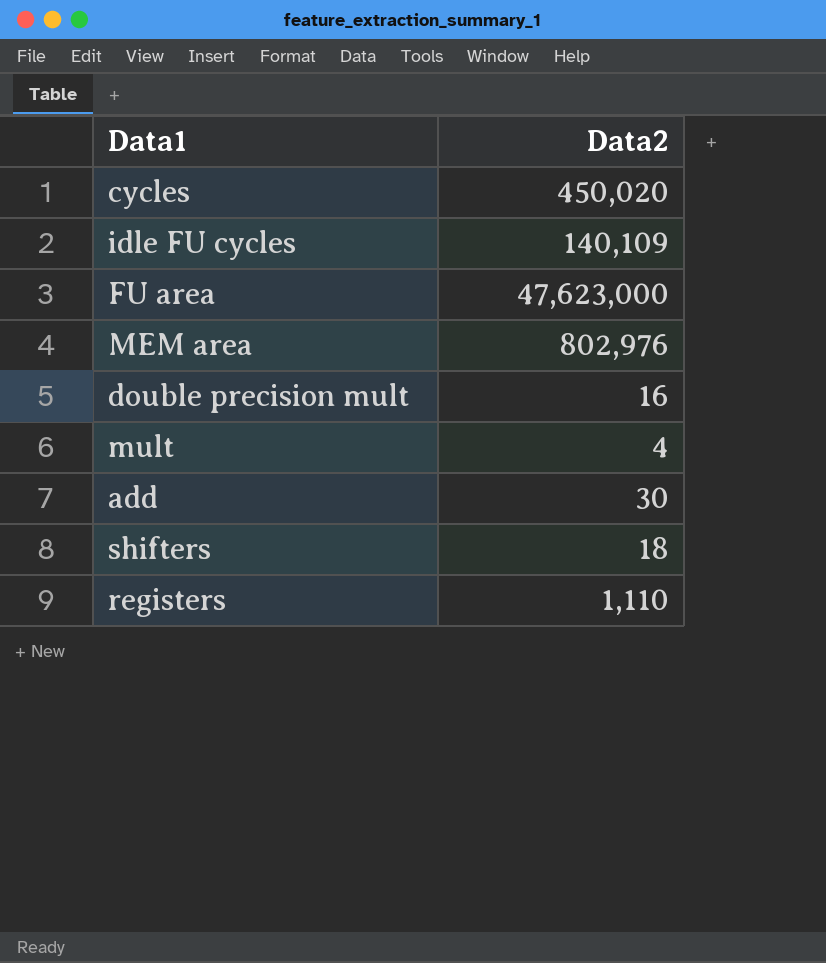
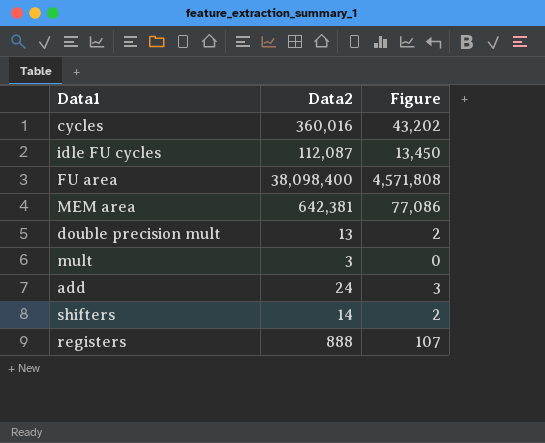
column Figure | formula: none -> [Data2] * 0.12
cycles | Data2: 450,020 -> 360,016
idle FU cycles | Data2: 140,109 -> 112,087
FU area | Data2: 47,623,000 -> 38,098,400
MEM area | Data2: 802,976 -> 642,381
double precision mult | Data2: 16 -> 13
mult | Data2: 4 -> 3
add | Data2: 30 -> 24
shifters | Data2: 18 -> 14
registers | Data2: 1,110 -> 888

